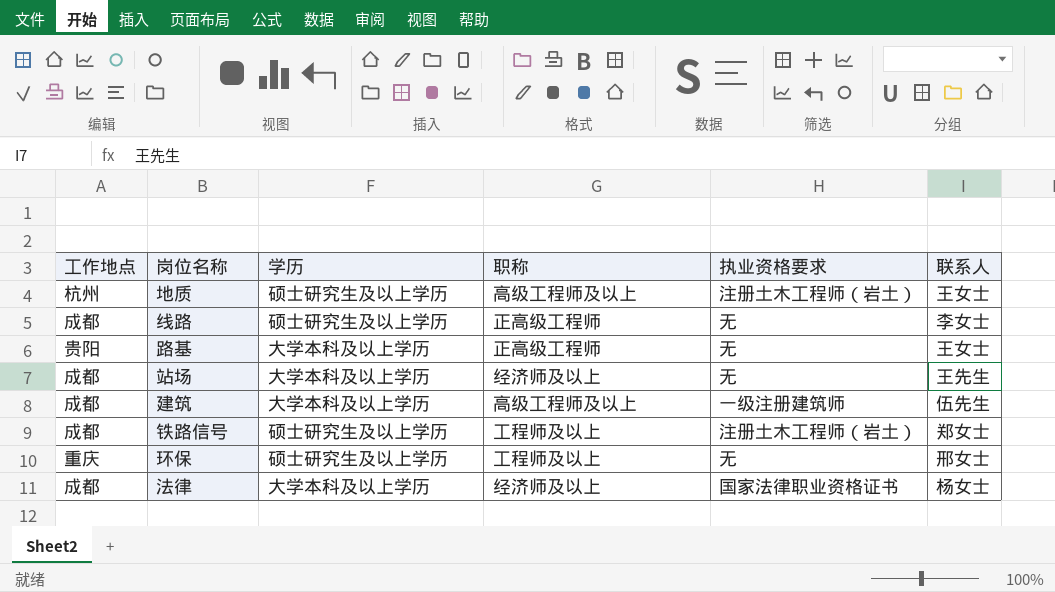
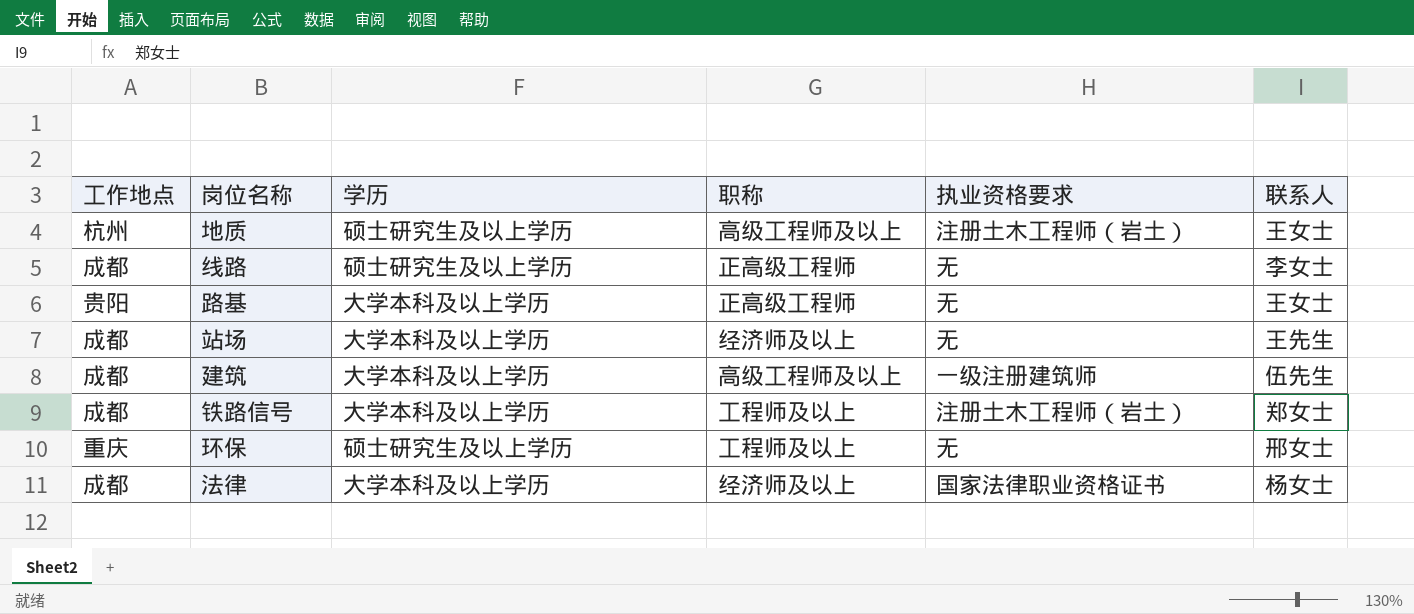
铁路信号 | 学历: 硕士研究生及以上学历 -> 大学本科及以上学历

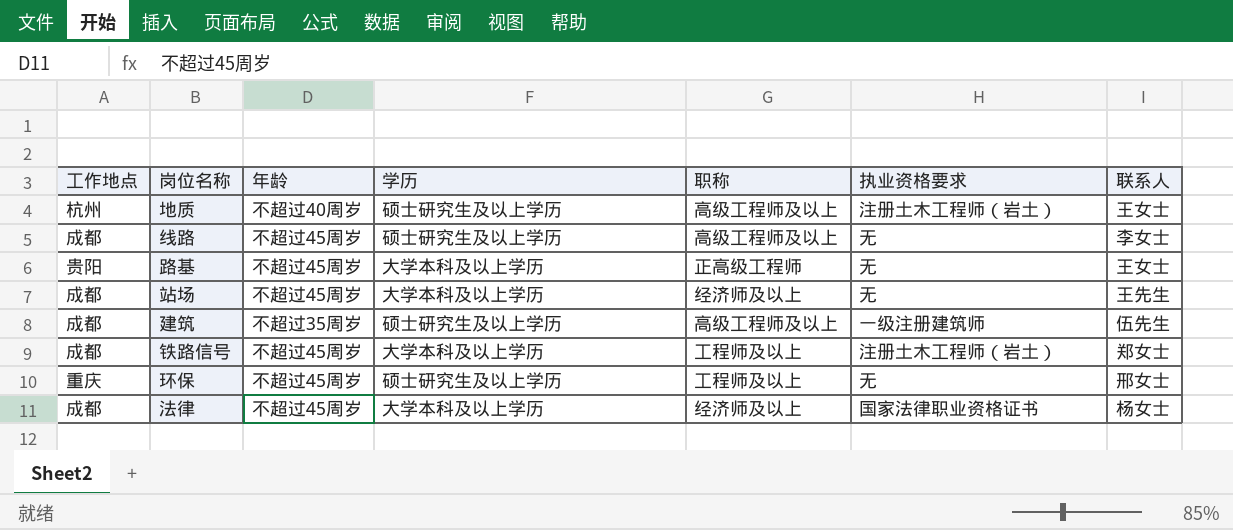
column 年龄 | position: none -> 3
线路 | 职称: 正高级工程师 -> 高级工程师及以上
建筑 | 学历: 大学本科及以上学历 -> 硕士研究生及以上学历

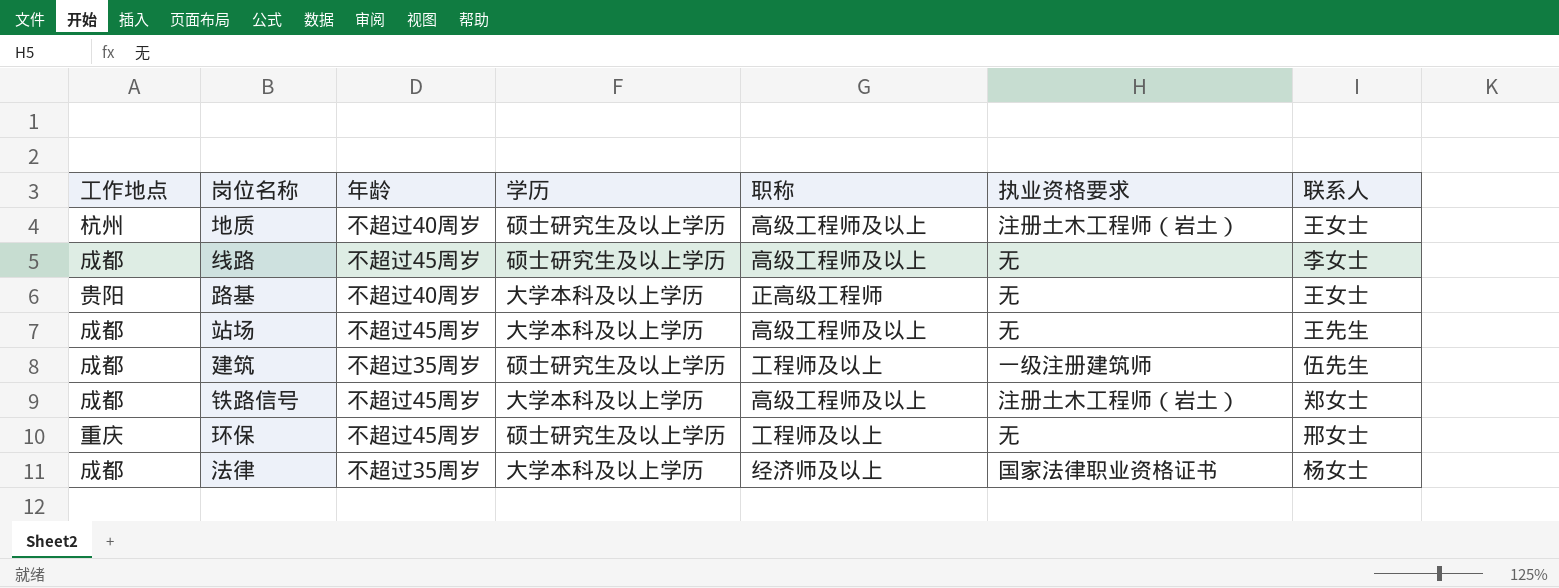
路基 | 年龄: 不超过45周岁 -> 不超过40周岁
站场 | 职称: 经济师及以上 -> 高级工程师及以上
建筑 | 职称: 高级工程师及以上 -> 工程师及以上
铁路信号 | 职称: 工程师及以上 -> 高级工程师及以上
法律 | 年龄: 不超过45周岁 -> 不超过35周岁

